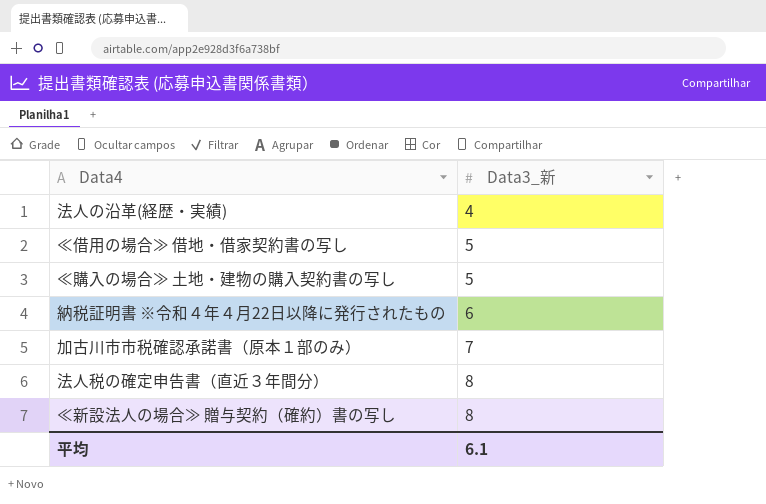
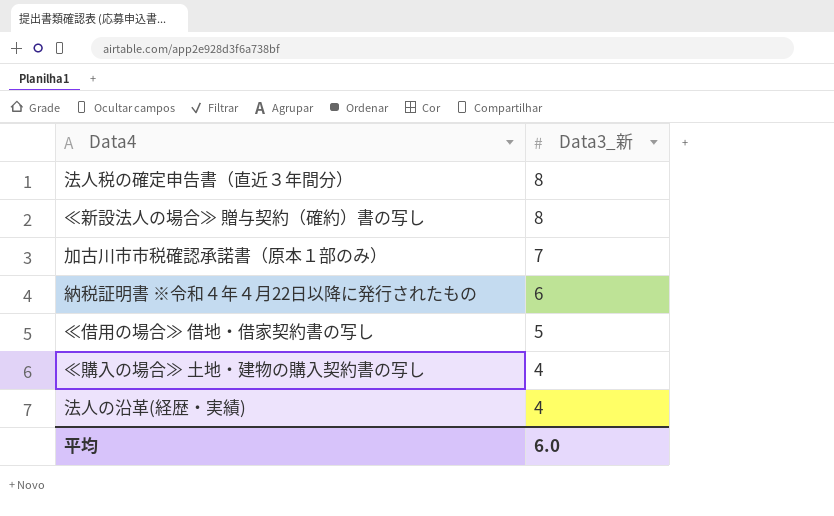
row order: Data3_新 ascending -> Data3_新 descending
≪購入の場合≫ 土地・建物の購入契約書の写し | Data3_新: 5 -> 4
平均 | Data3_新: 6.1 -> 6.0

